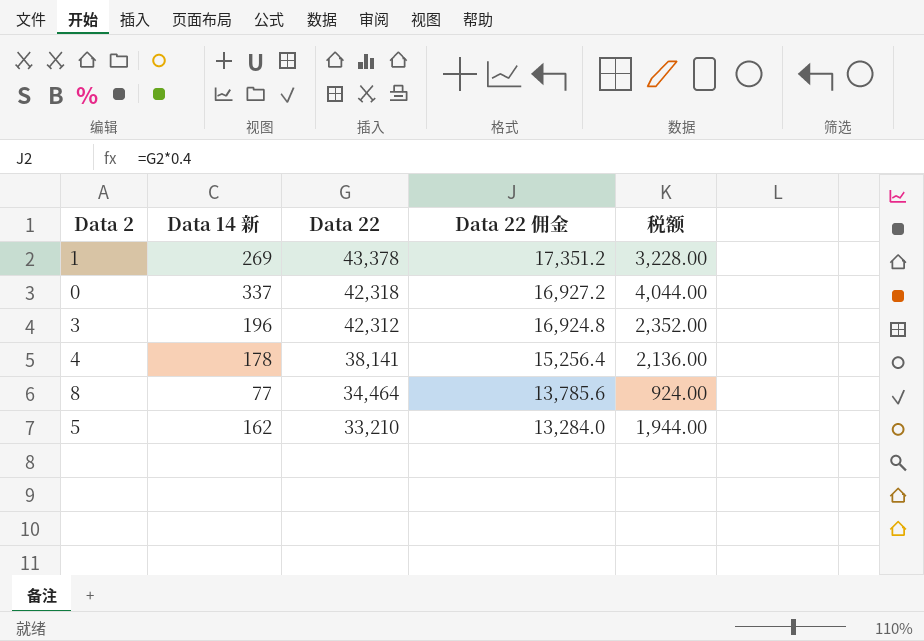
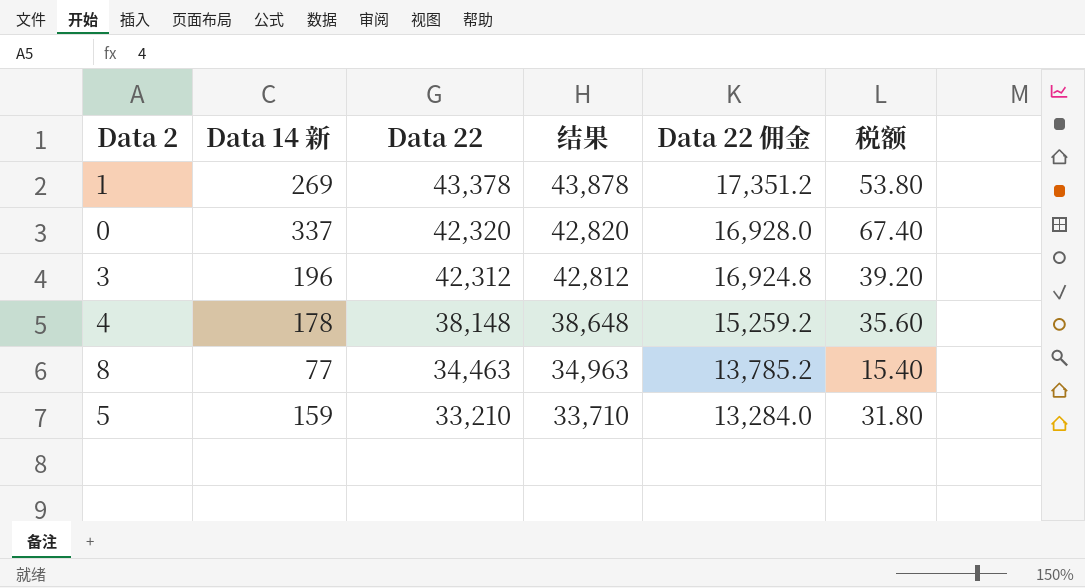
column 结果 | formula: none -> [Data 22] + 500
column 税额 | formula: [Data 14 新] * 12 -> [Data 14 新] * 0.2
0 | Data 22: 42,318 -> 42,320
0 | Data 22 佣金: 16,927.2 -> 16,928.0
4 | Data 22: 38,141 -> 38,148
4 | Data 22 佣金: 15,256.4 -> 15,259.2
8 | Data 22: 34,464 -> 34,463
8 | Data 22 佣金: 13,785.6 -> 13,785.2
5 | Data 14 新: 162 -> 159

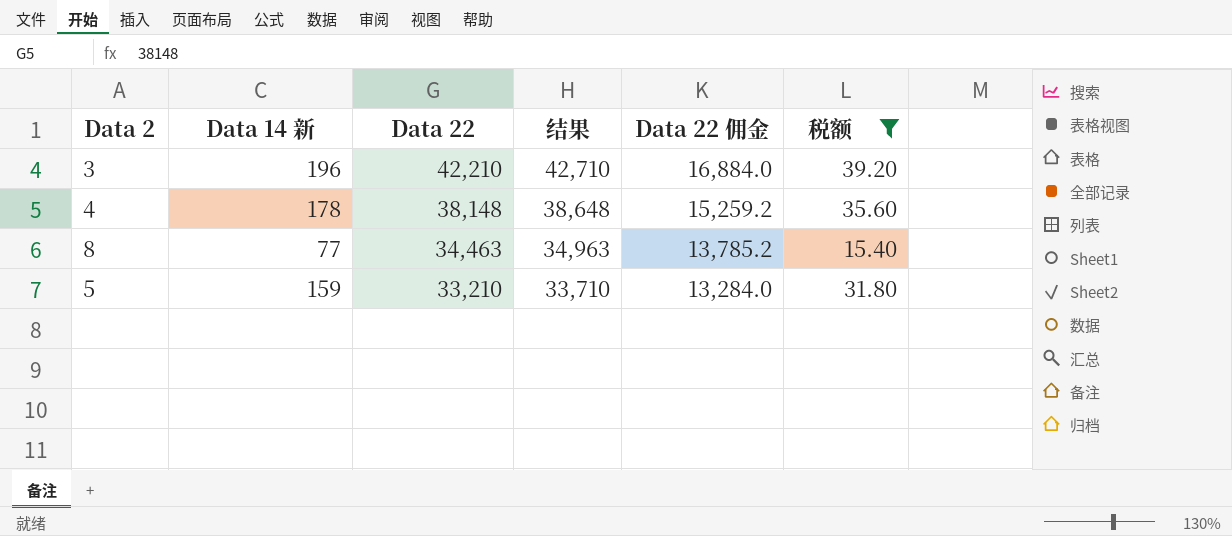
filter: none -> 税额 <= 39.20
3 | Data 22: 42,312 -> 42,210
3 | 结果: 42,812 -> 42,710
3 | Data 22 佣金: 16,924.8 -> 16,884.0

